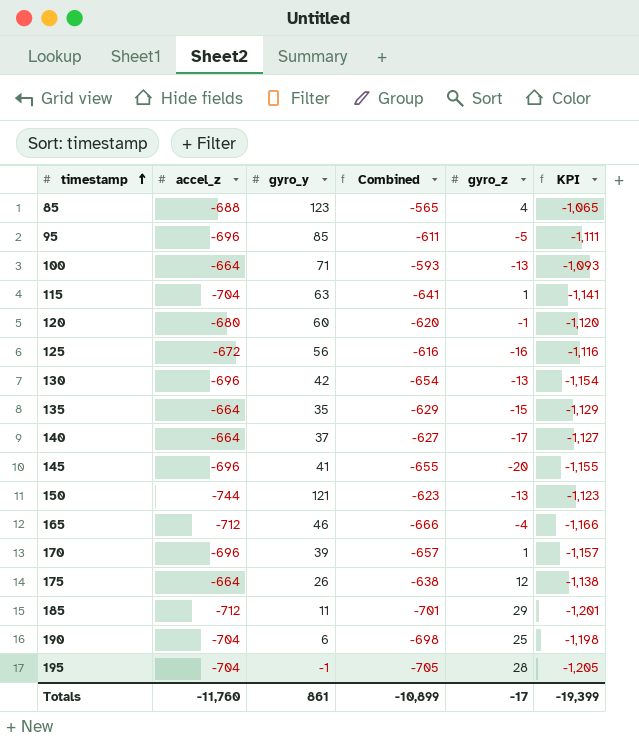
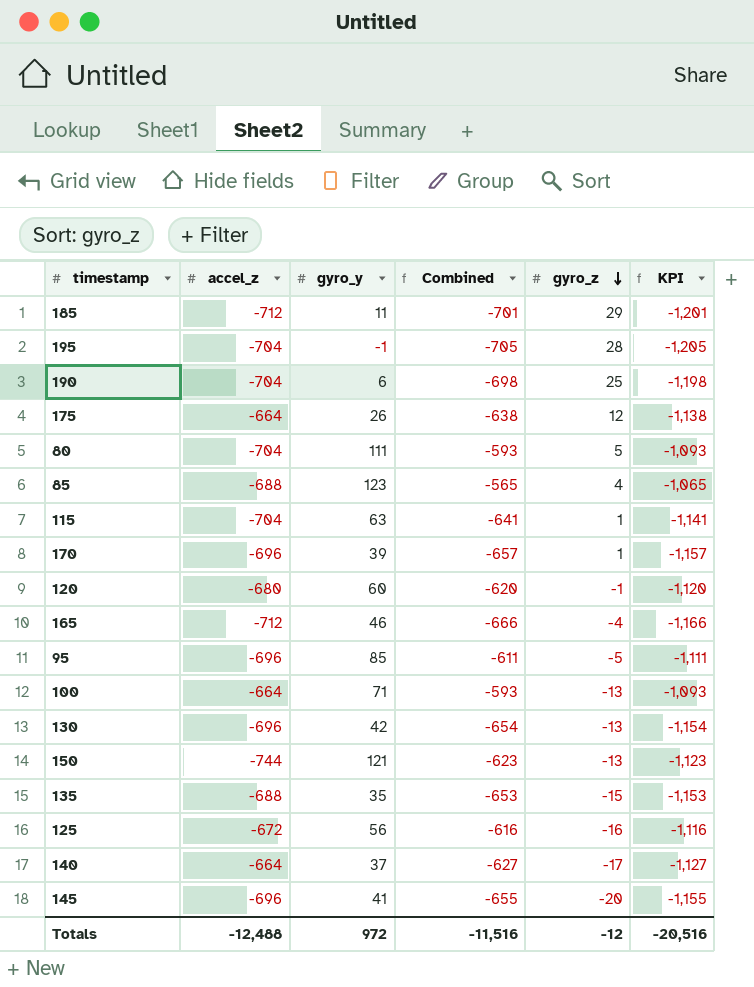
row order: timestamp ascending -> gyro_z descending
row 80: none -> -704 | 111 | -593 | 5 | -1,093
135 | accel_z: -664 -> -688
135 | Combined: -629 -> -653
135 | KPI: -1,129 -> -1,153
Totals | accel_z: -11,760 -> -12,488
Totals | gyro_y: 861 -> 972
Totals | Combined: -10,899 -> -11,516
Totals | gyro_z: -17 -> -12
Totals | KPI: -19,399 -> -20,516

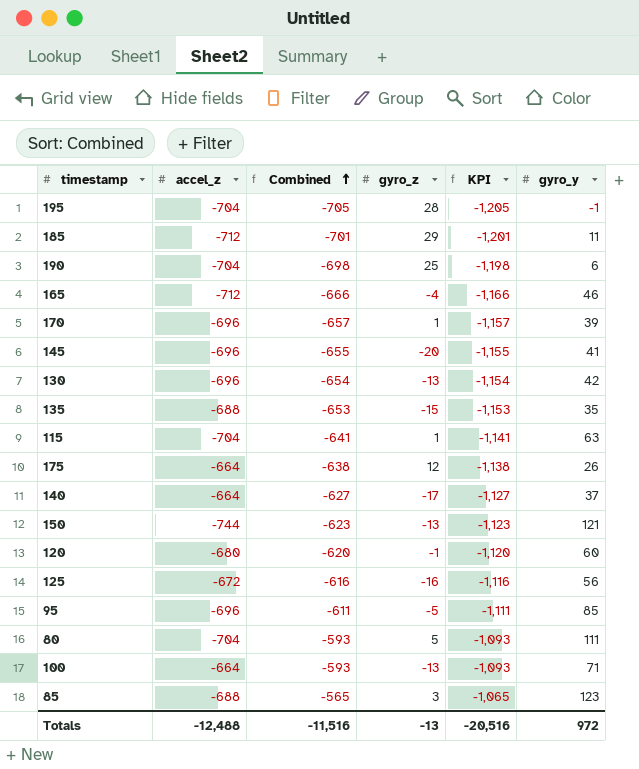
row order: gyro_z descending -> Combined ascending
column gyro_y | position: 3 -> 6
85 | gyro_z: 4 -> 3
Totals | gyro_z: -12 -> -13

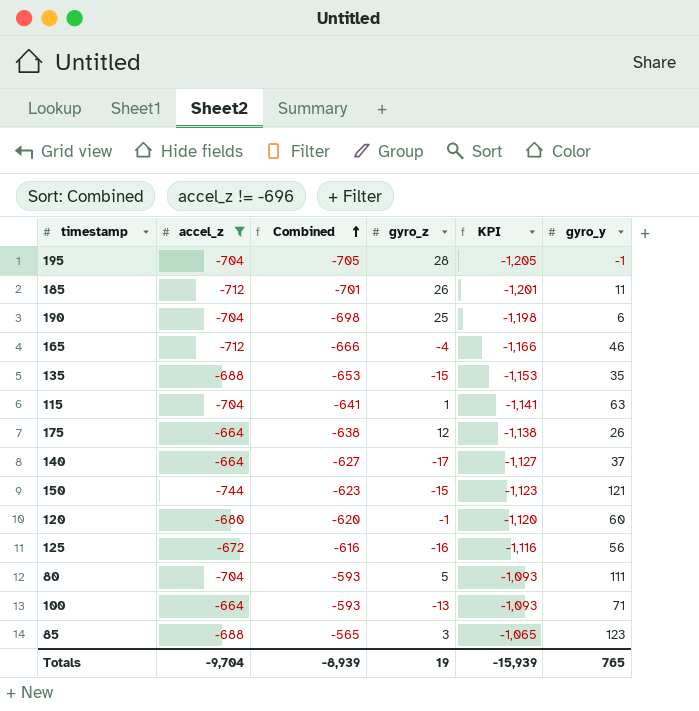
filter: none -> accel_z != -696
185 | gyro_z: 29 -> 26
150 | gyro_z: -13 -> -15
Totals | accel_z: -12,488 -> -9,704
Totals | Combined: -11,516 -> -8,939
Totals | gyro_z: -13 -> 19
Totals | KPI: -20,516 -> -15,939
Totals | gyro_y: 972 -> 765

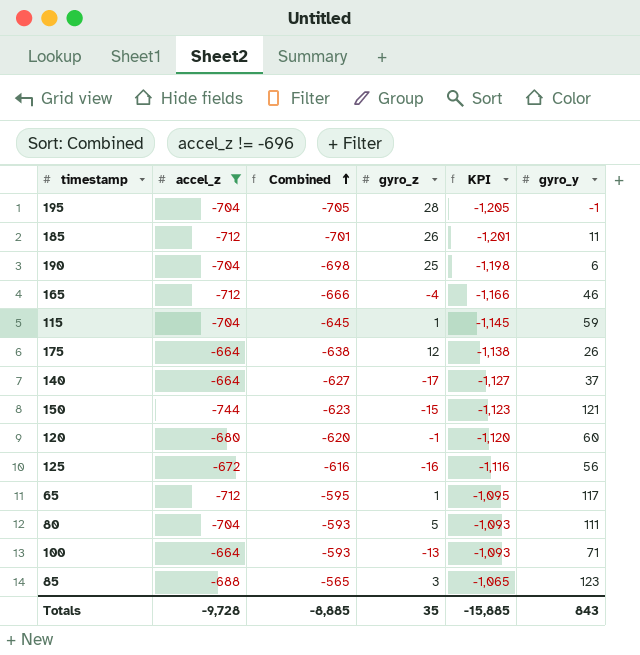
row 135: -688 | -653 | -15 | -1,153 | 35 -> none
115 | Combined: -641 -> -645
115 | KPI: -1,141 -> -1,145
115 | gyro_y: 63 -> 59
row 65: none -> -712 | -595 | 1 | -1,095 | 117
Totals | accel_z: -9,704 -> -9,728
Totals | Combined: -8,939 -> -8,885
Totals | gyro_z: 19 -> 35
Totals | KPI: -15,939 -> -15,885
Totals | gyro_y: 765 -> 843

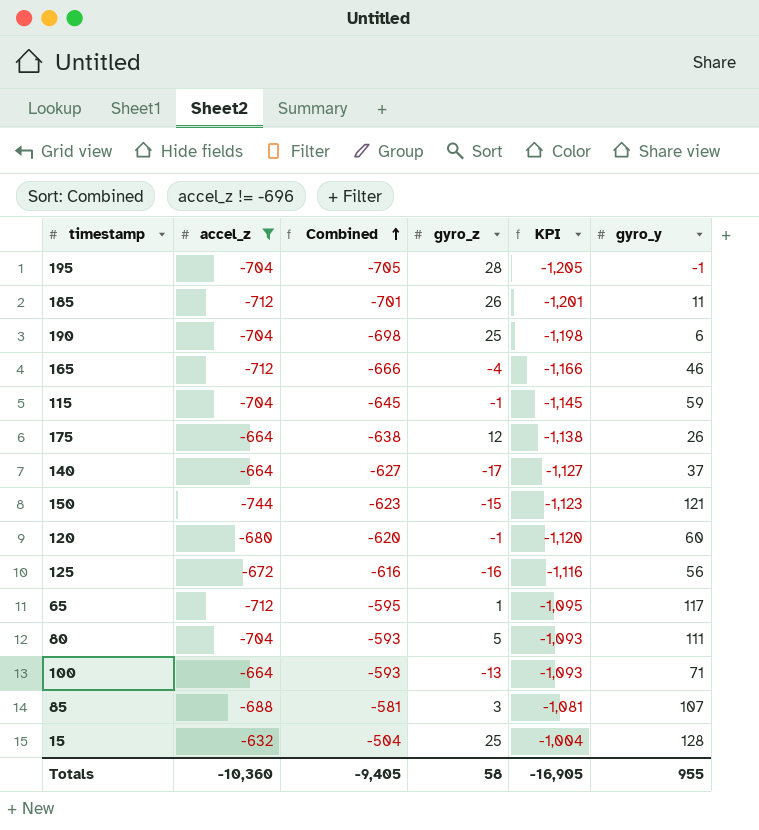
115 | gyro_z: 1 -> -1
85 | Combined: -565 -> -581
85 | KPI: -1,065 -> -1,081
85 | gyro_y: 123 -> 107
row 15: none -> -632 | -504 | 25 | -1,004 | 128
Totals | accel_z: -9,728 -> -10,360
Totals | Combined: -8,885 -> -9,405
Totals | gyro_z: 35 -> 58
Totals | KPI: -15,885 -> -16,905
Totals | gyro_y: 843 -> 955

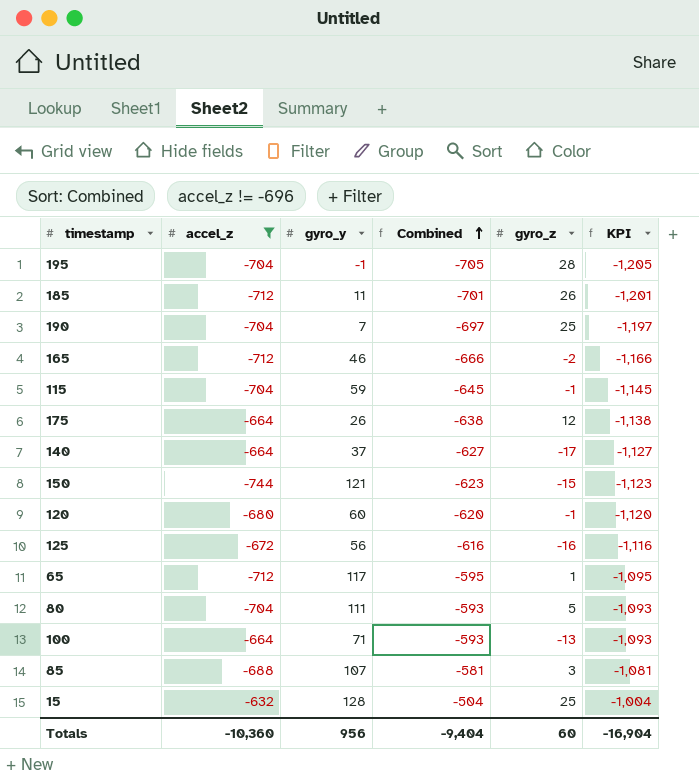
column gyro_y | position: 6 -> 3
190 | gyro_y: 6 -> 7
190 | Combined: -698 -> -697
190 | KPI: -1,198 -> -1,197
165 | gyro_z: -4 -> -2
Totals | gyro_y: 955 -> 956
Totals | Combined: -9,405 -> -9,404
Totals | gyro_z: 58 -> 60
Totals | KPI: -16,905 -> -16,904

